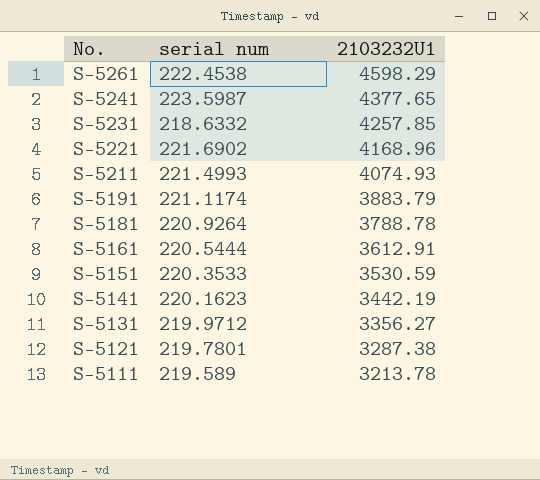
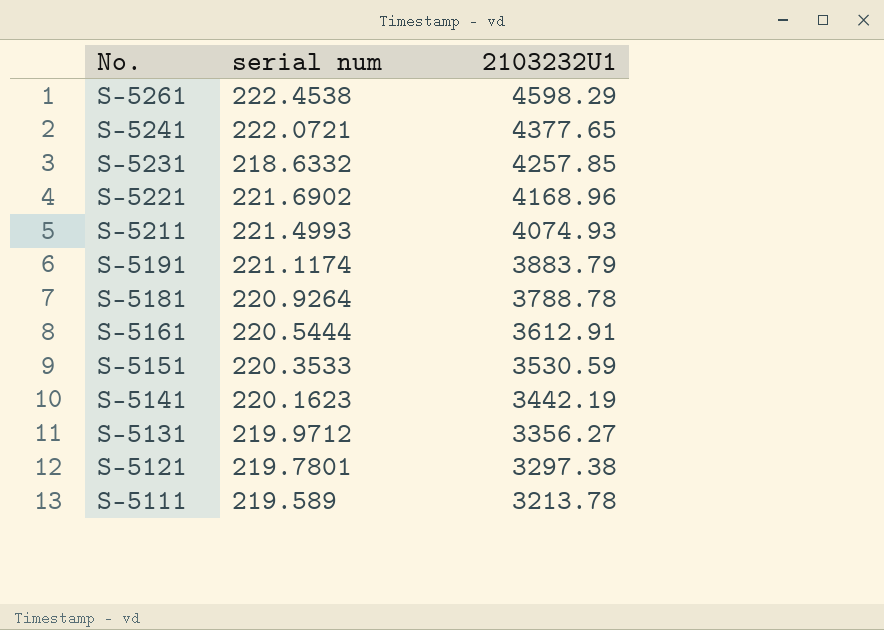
S-5241 | serial num: 223.5987 -> 222.0721
S-5121 | 2103232U1: 3287.38 -> 3297.38

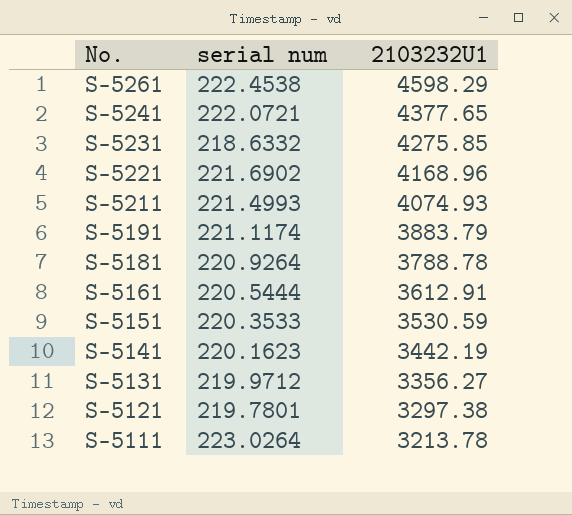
S-5231 | 2103232U1: 4257.85 -> 4275.85
S-5111 | serial num: 219.589 -> 223.0264

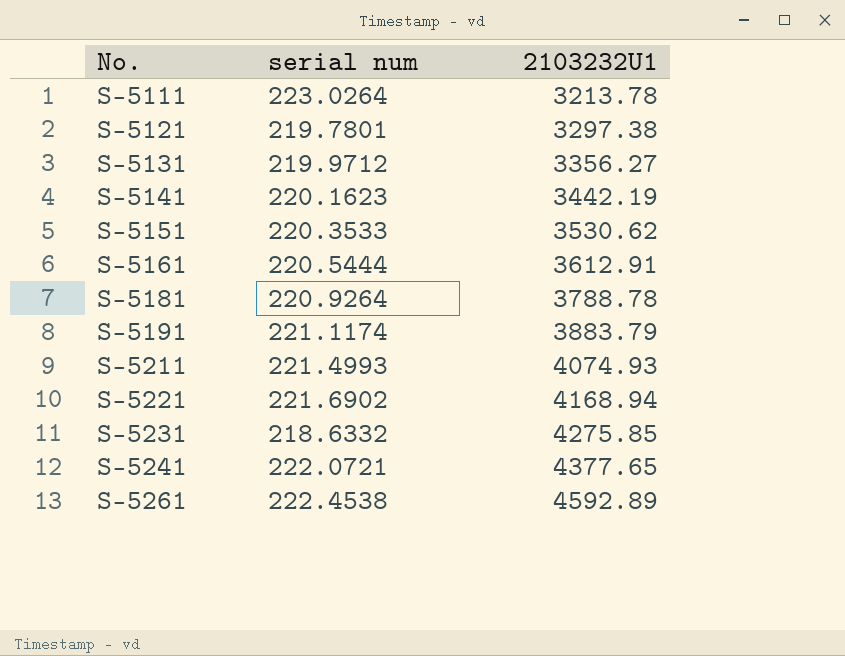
row order: No. descending -> No. ascending
S-5151 | 2103232U1: 3530.59 -> 3530.62
S-5221 | 2103232U1: 4168.96 -> 4168.94
S-5261 | 2103232U1: 4598.29 -> 4592.89

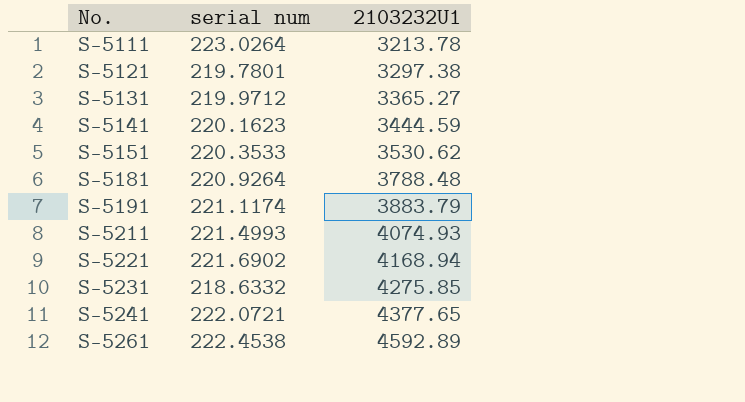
row S-5161: 220.5444 | 3612.91 -> none
S-5131 | 2103232U1: 3356.27 -> 3365.27
S-5141 | 2103232U1: 3442.19 -> 3444.59
S-5181 | 2103232U1: 3788.78 -> 3788.48

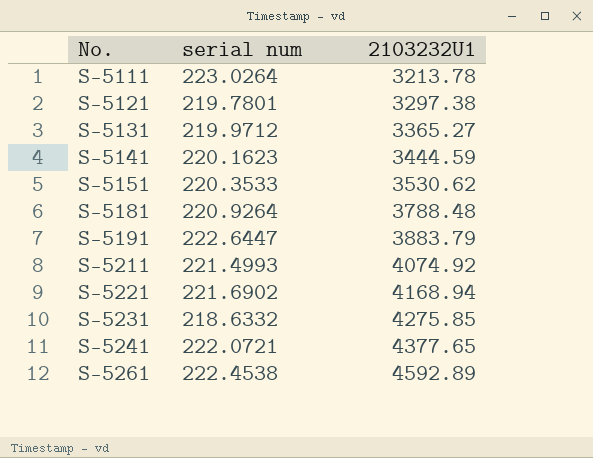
S-5191 | serial num: 221.1174 -> 222.6447
S-5211 | 2103232U1: 4074.93 -> 4074.92

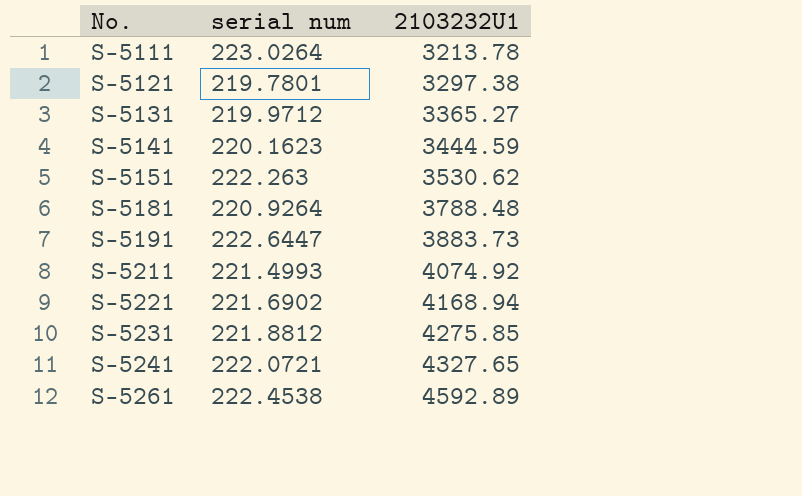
S-5151 | serial num: 220.3533 -> 222.263
S-5191 | 2103232U1: 3883.79 -> 3883.73
S-5231 | serial num: 218.6332 -> 221.8812
S-5241 | 2103232U1: 4377.65 -> 4327.65

